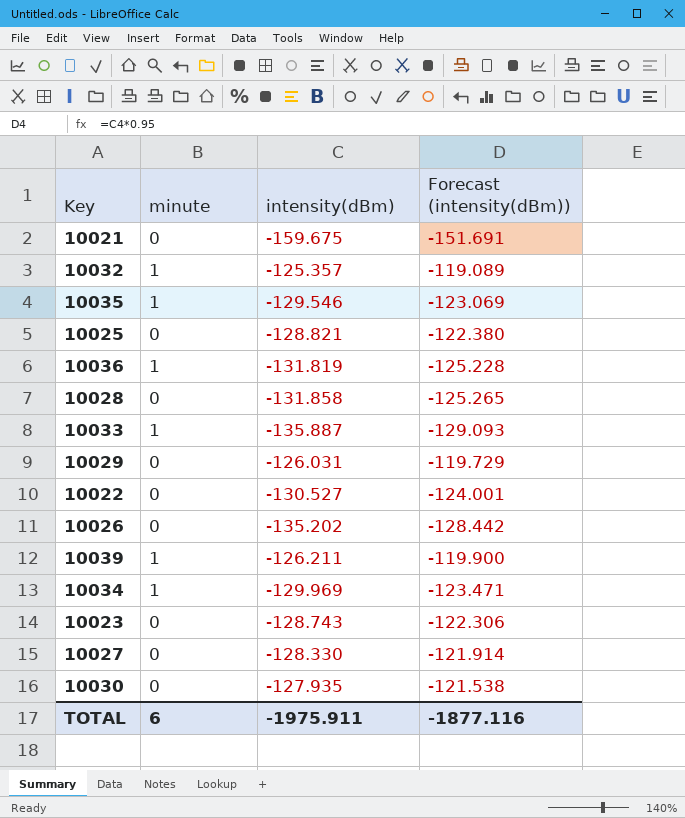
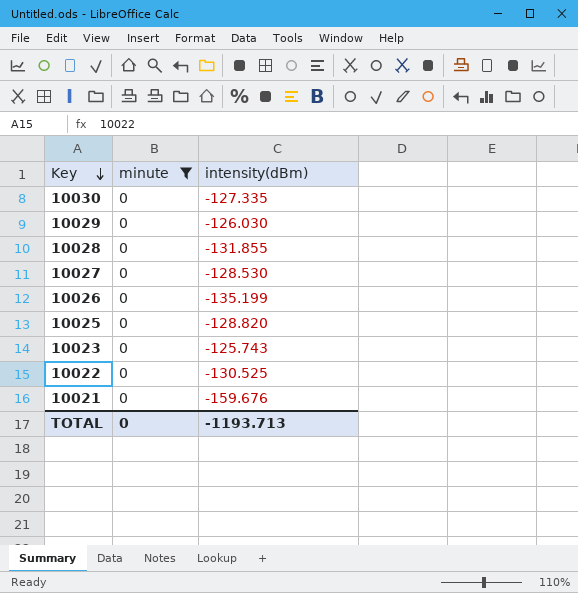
filter: none -> minute = 0
row order: none -> Key descending
column Forecast (intensity(dBm)) | formula: [intensity(dBm)] * 0.95 -> none
10030 | intensity(dBm): -127.935 -> -127.335
10029 | intensity(dBm): -126.031 -> -126.030
10028 | intensity(dBm): -131.858 -> -131.855
10027 | intensity(dBm): -128.330 -> -128.530
10026 | intensity(dBm): -135.202 -> -135.199
10025 | intensity(dBm): -128.821 -> -128.820
10023 | intensity(dBm): -128.743 -> -125.743
10022 | intensity(dBm): -130.527 -> -130.525
10021 | intensity(dBm): -159.675 -> -159.676
TOTAL | minute: 6 -> 0
TOTAL | intensity(dBm): -1975.911 -> -1193.713

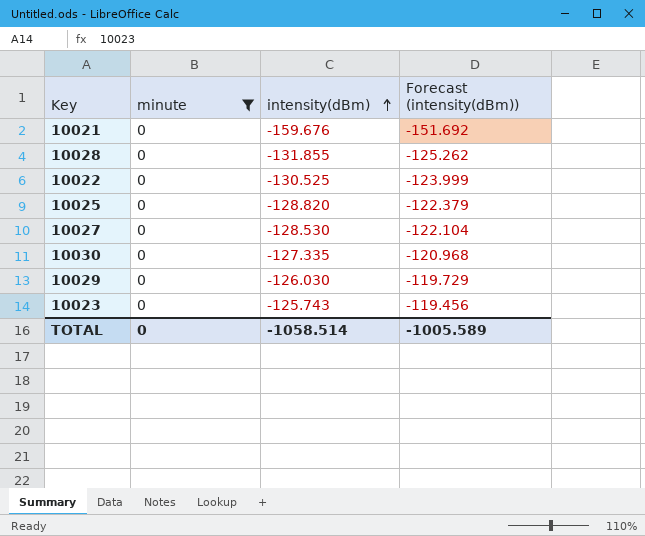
row order: Key descending -> intensity(dBm) ascending
column Forecast (intensity(dBm)) | formula: none -> [intensity(dBm)] * 0.95
row 10026: 0 | -135.199 -> none
TOTAL | intensity(dBm): -1193.713 -> -1058.514

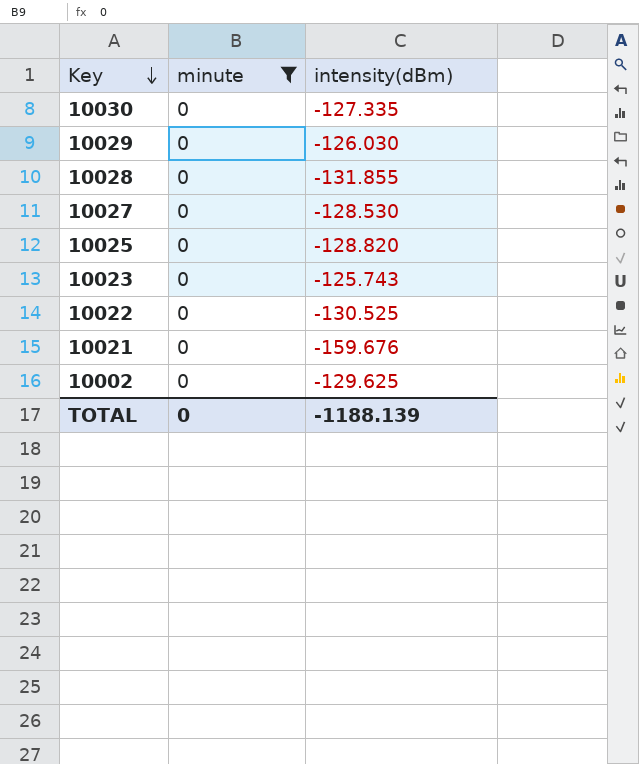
row order: intensity(dBm) ascending -> Key descending
column Forecast (intensity(dBm)) | formula: [intensity(dBm)] * 0.95 -> none
row 10002: none -> 0 | -129.625
TOTAL | intensity(dBm): -1058.514 -> -1188.139

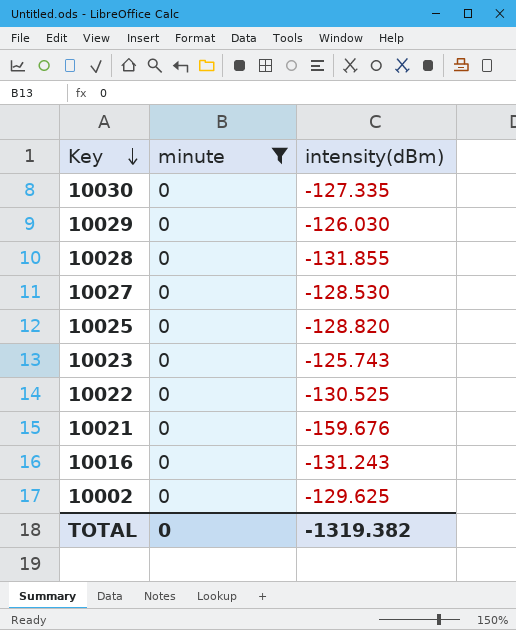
row 10016: none -> 0 | -131.243
TOTAL | intensity(dBm): -1188.139 -> -1319.382

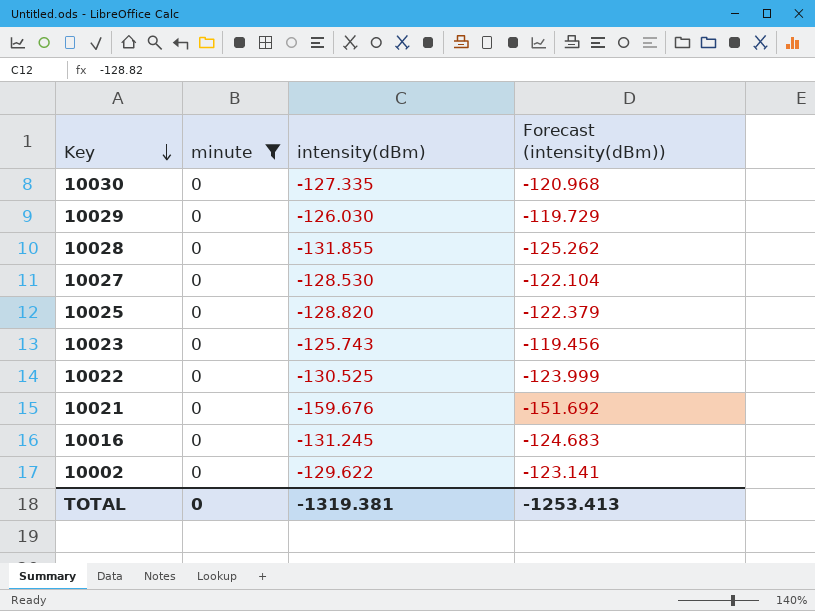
column Forecast (intensity(dBm)) | formula: none -> [intensity(dBm)] * 0.95
10016 | intensity(dBm): -131.243 -> -131.245
10002 | intensity(dBm): -129.625 -> -129.622
TOTAL | intensity(dBm): -1319.382 -> -1319.381

